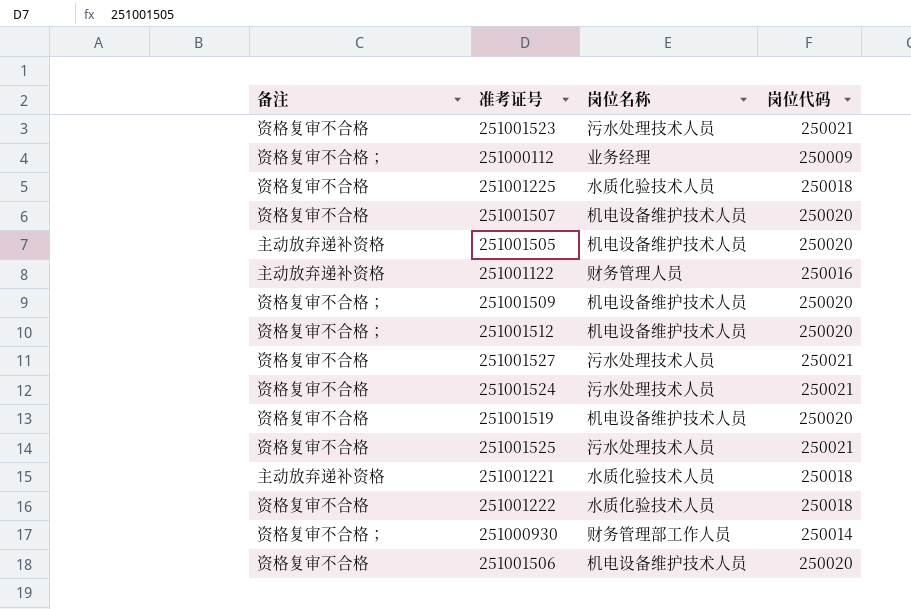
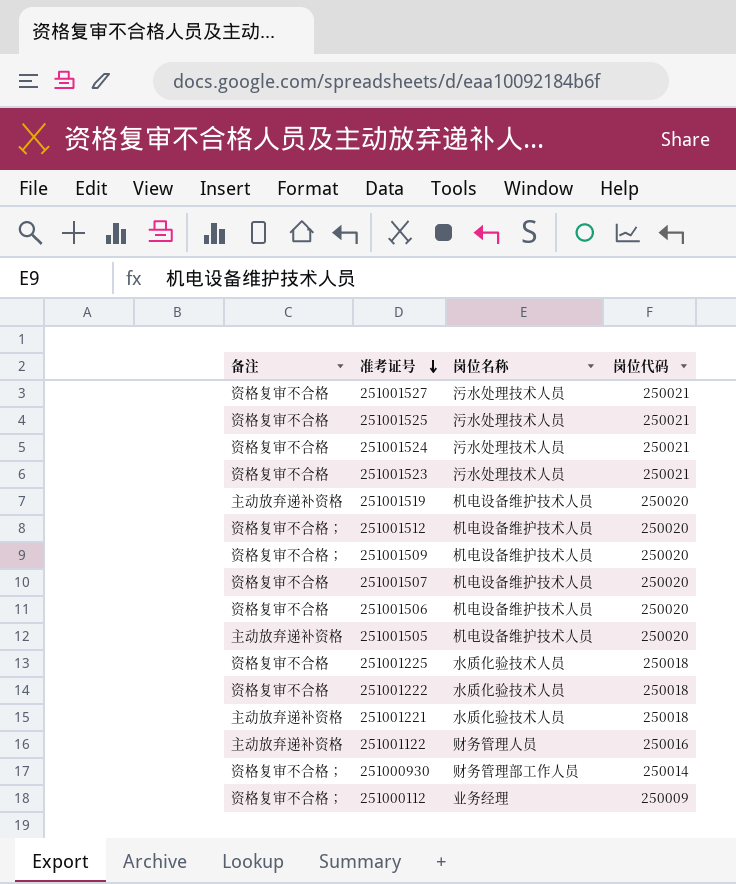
row order: none -> 准考证号 descending
251001519 | 备注: 资格复审不合格 -> 主动放弃递补资格

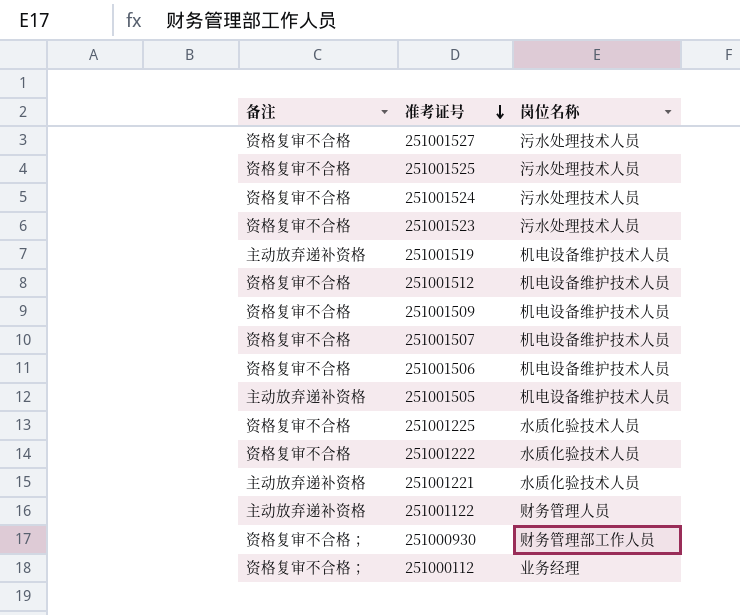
column 岗位代码 | position: 4 -> none
251001512 | 备注: 资格复审不合格； -> 资格复审不合格
251001509 | 备注: 资格复审不合格； -> 资格复审不合格

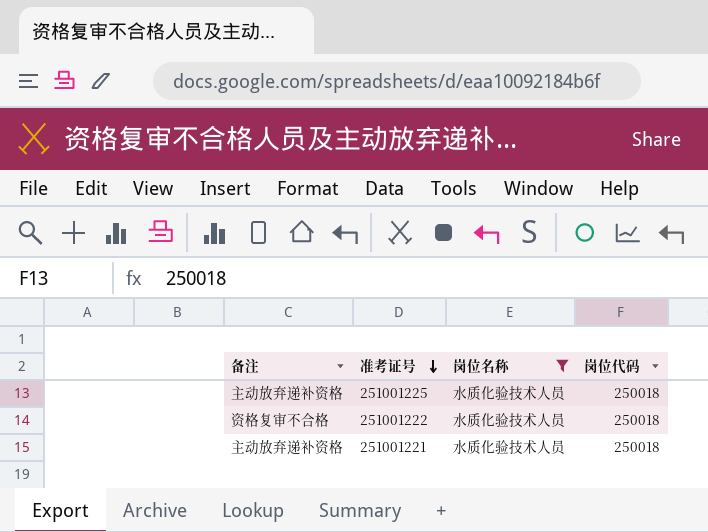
filter: none -> 岗位名称 = 水质化验技术人员
column 岗位代码 | position: none -> 4
251001225 | 备注: 资格复审不合格 -> 主动放弃递补资格

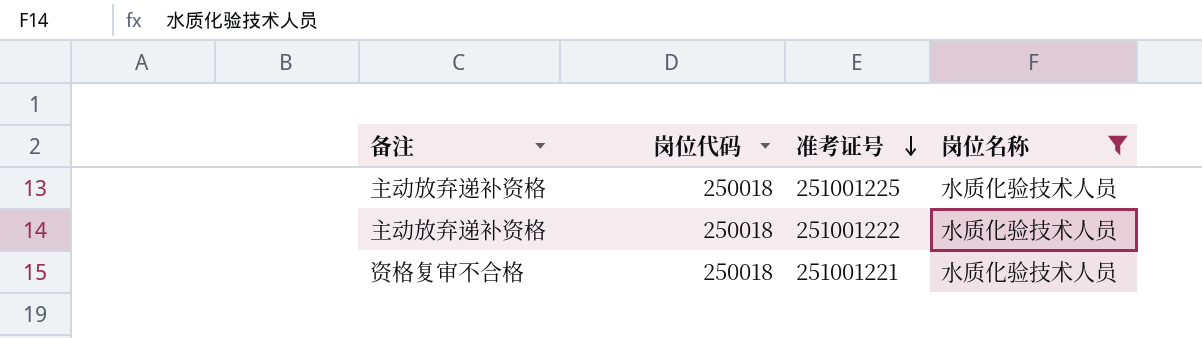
column 岗位代码 | position: 4 -> 2
251001222 | 备注: 资格复审不合格 -> 主动放弃递补资格
251001221 | 备注: 主动放弃递补资格 -> 资格复审不合格

